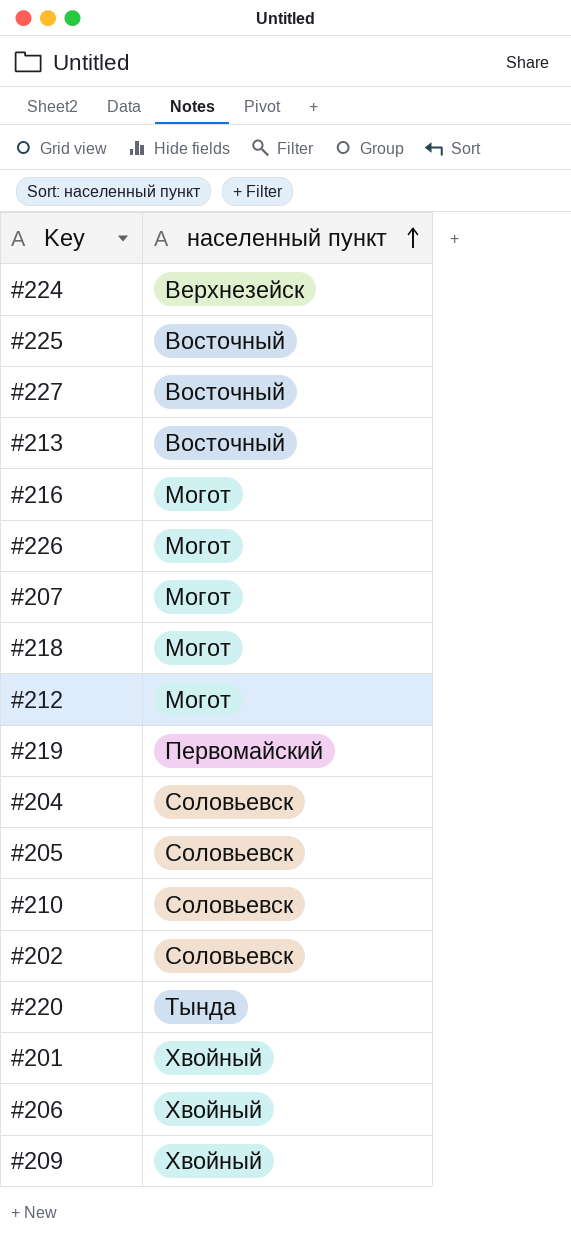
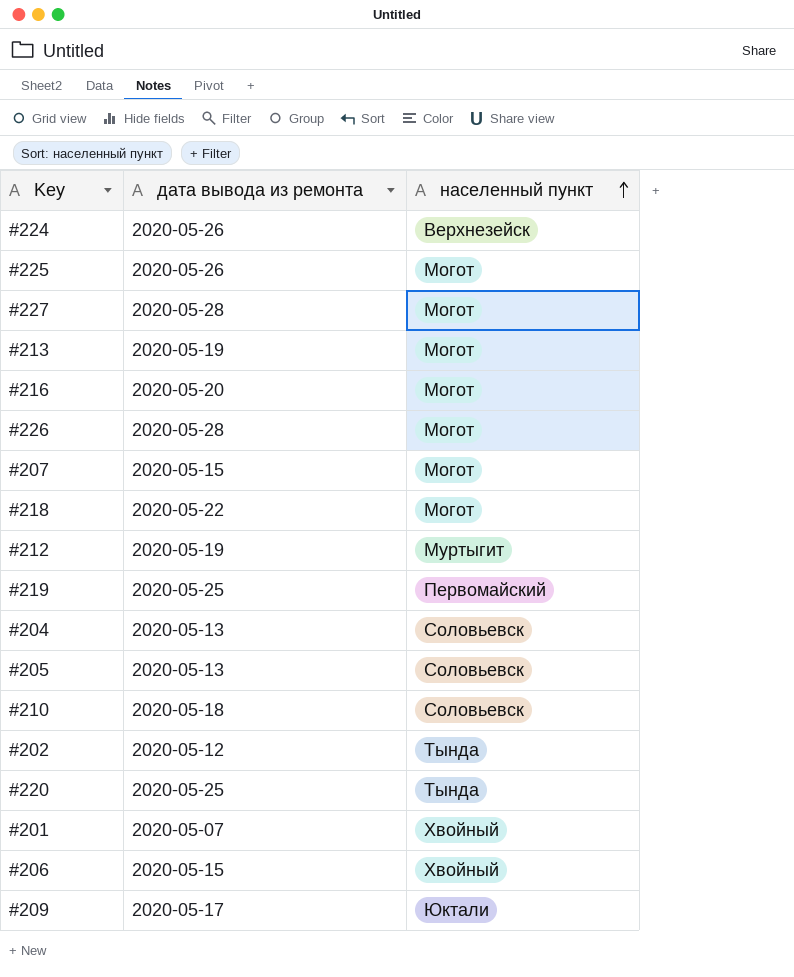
column дата вывода из ремонта | position: none -> 2
#225 | населенный пункт: Восточный -> Могот
#227 | населенный пункт: Восточный -> Могот
#213 | населенный пункт: Восточный -> Могот
#212 | населенный пункт: Могот -> Муртыгит
#202 | населенный пункт: Соловьевск -> Тында
#209 | населенный пункт: Хвойный -> Юктали

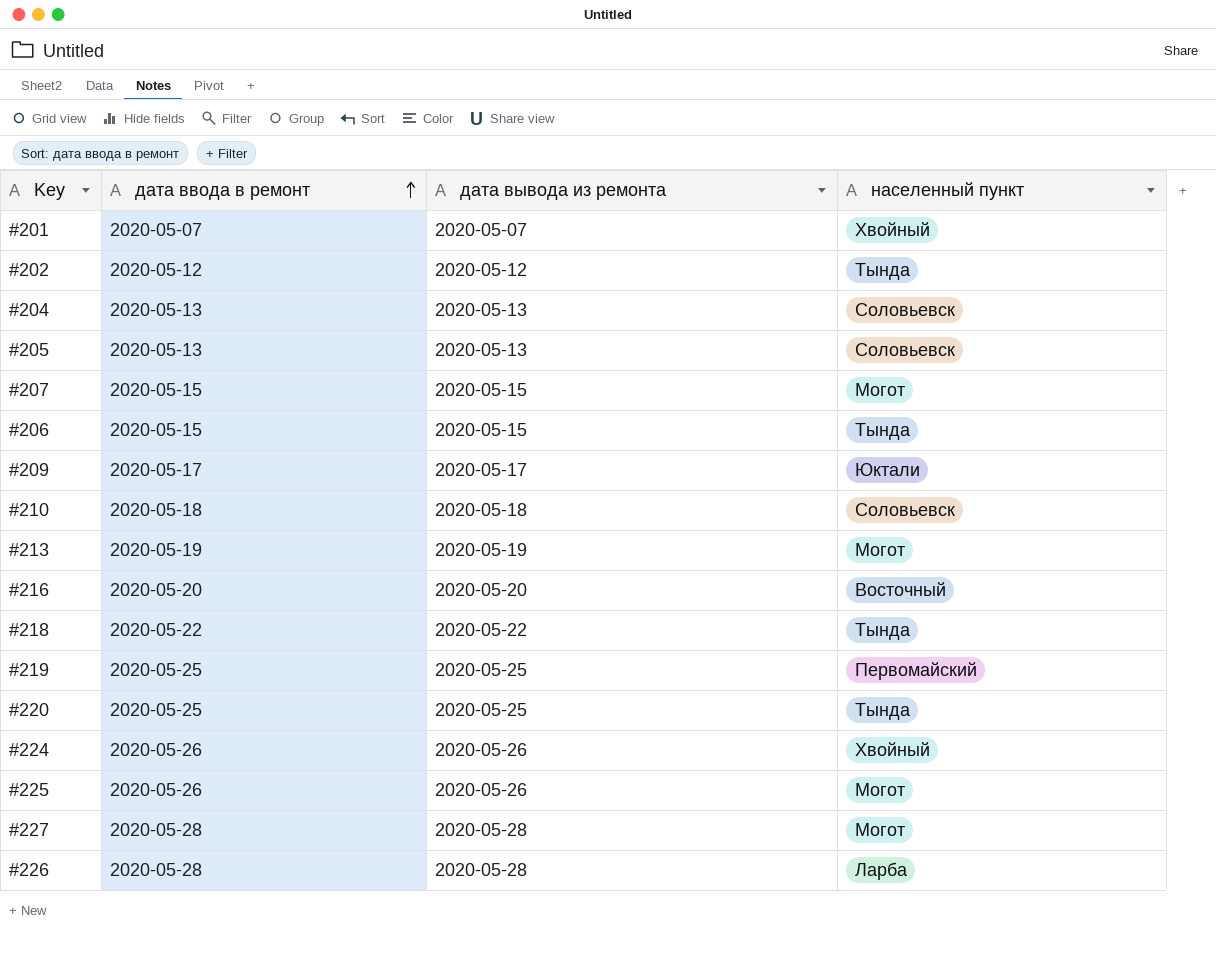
row order: населенный пункт ascending -> дата ввода в ремонт ascending
column дата ввода в ремонт | position: none -> 2
row #212: 2020-05-19 | Муртыгит -> none
#206 | населенный пункт: Хвойный -> Тында
#216 | населенный пункт: Могот -> Восточный
#218 | населенный пункт: Могот -> Тында
#224 | населенный пункт: Верхнезейск -> Хвойный
#226 | населенный пункт: Могот -> Ларба

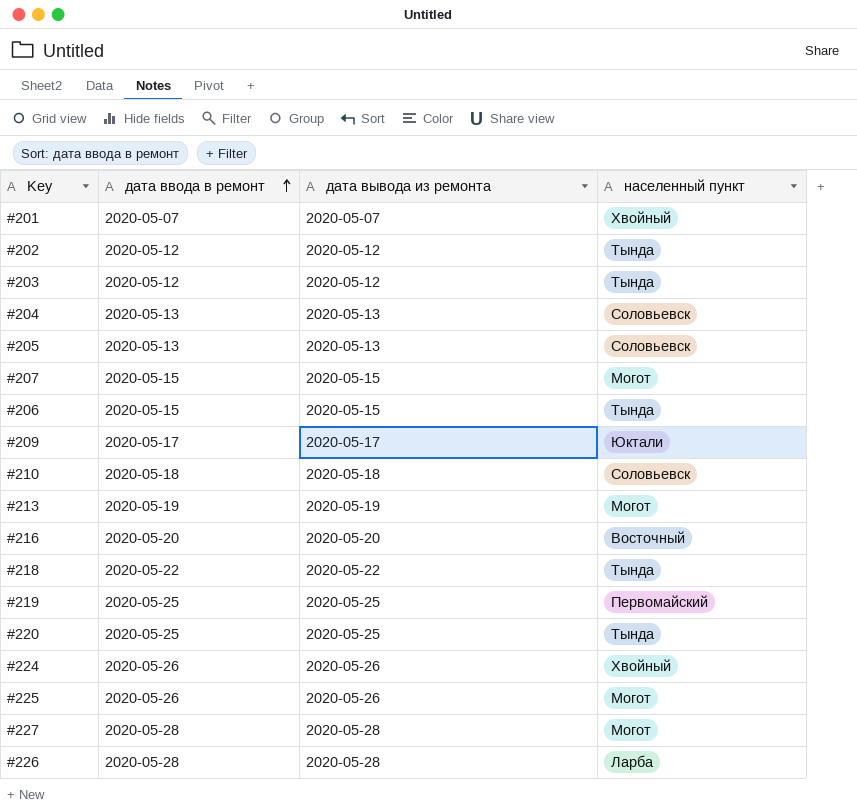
row #203: none -> 2020-05-12 | 2020-05-12 | Тында

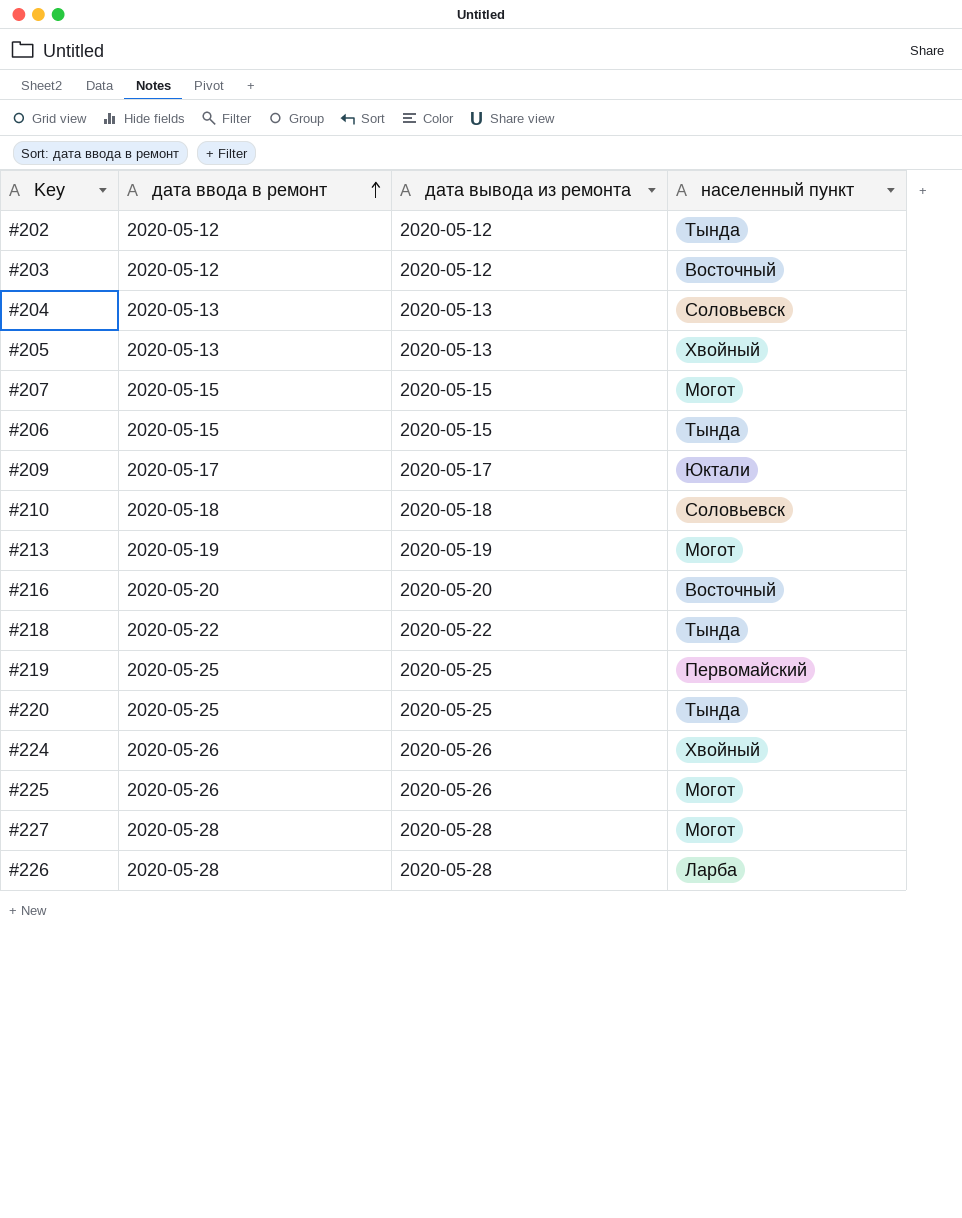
row #201: 2020-05-07 | 2020-05-07 | Хвойный -> none
#203 | населенный пункт: Тында -> Восточный
#205 | населенный пункт: Соловьевск -> Хвойный

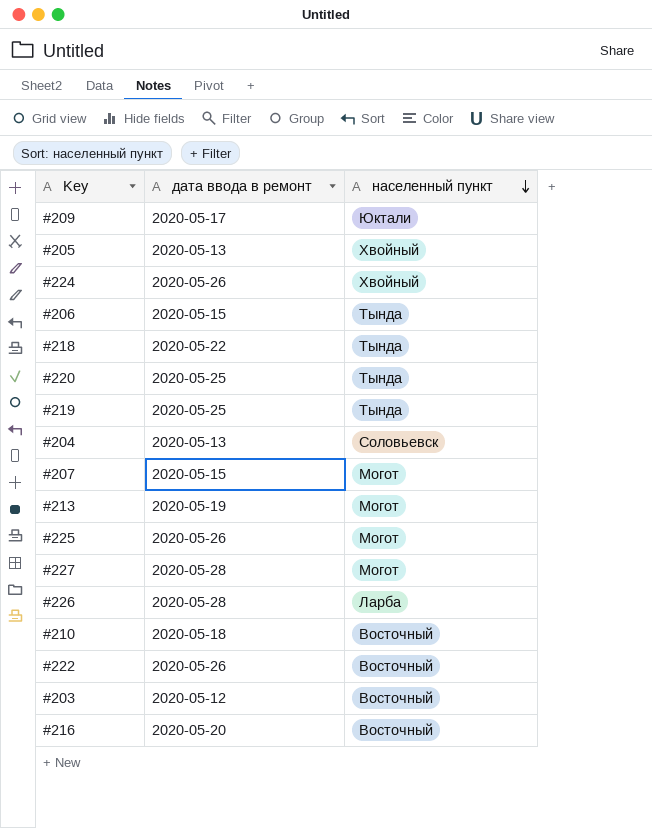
row order: дата ввода в ремонт ascending -> населенный пункт descending
column дата вывода из ремонта | position: 3 -> none
row #202: 2020-05-12 | 2020-05-12 | Тында -> none
#219 | населенный пункт: Первомайский -> Тында
#210 | населенный пункт: Соловьевск -> Восточный
row #222: none -> 2020-05-26 | Восточный

